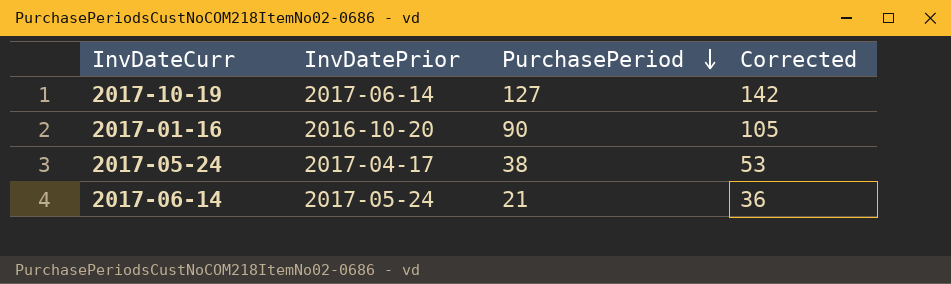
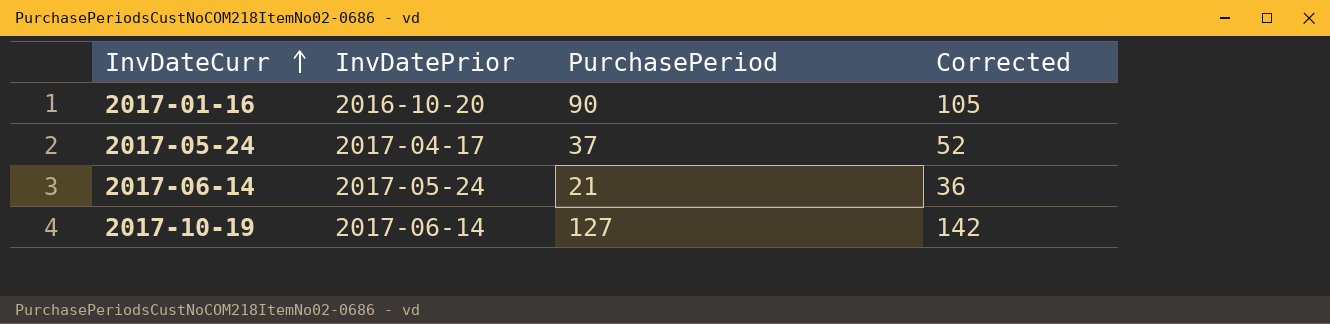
row order: PurchasePeriod descending -> InvDateCurr ascending
2017-05-24 | PurchasePeriod: 38 -> 37
2017-05-24 | Corrected: 53 -> 52

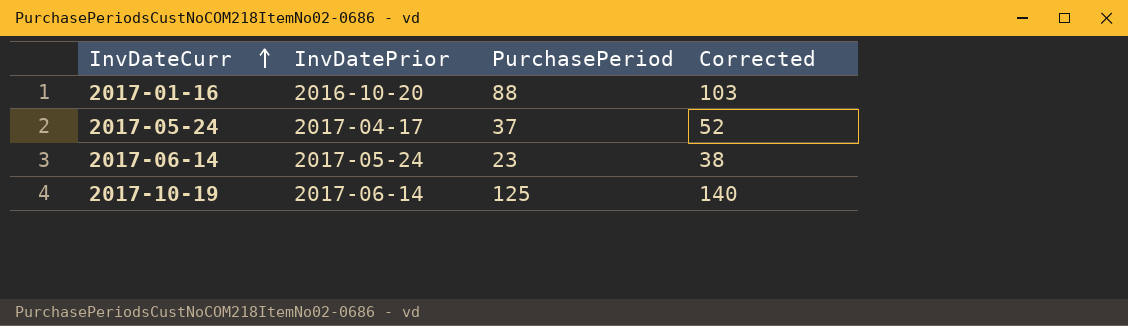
2017-01-16 | PurchasePeriod: 90 -> 88
2017-01-16 | Corrected: 105 -> 103
2017-06-14 | PurchasePeriod: 21 -> 23
2017-06-14 | Corrected: 36 -> 38
2017-10-19 | PurchasePeriod: 127 -> 125
2017-10-19 | Corrected: 142 -> 140

